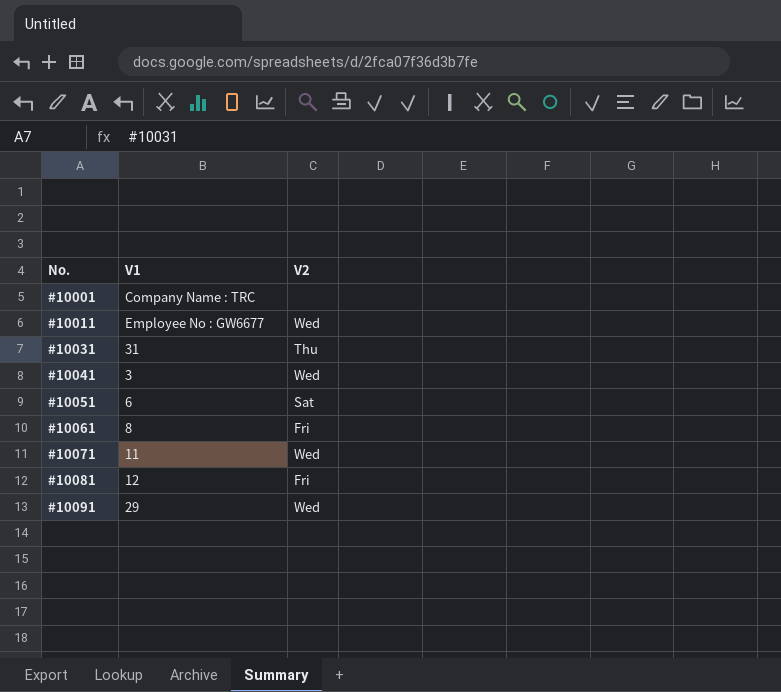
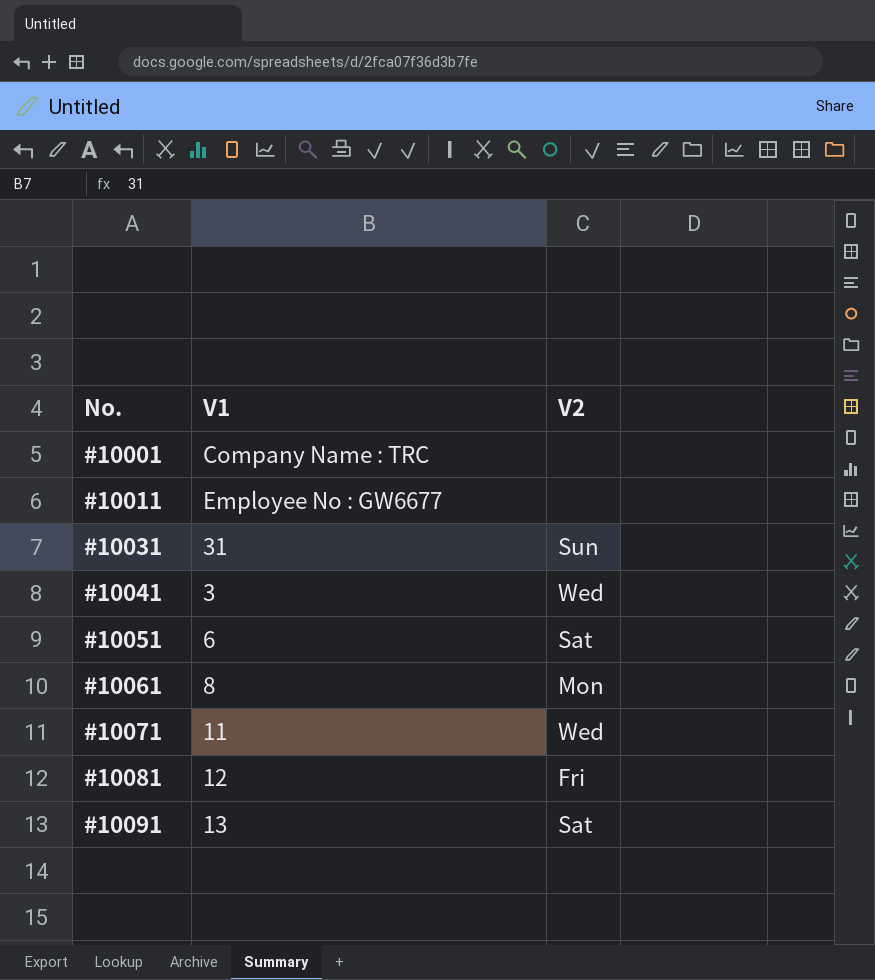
#10011 | V2: Wed -> none
#10031 | V2: Thu -> Sun
#10061 | V2: Fri -> Mon
#10091 | V1: 29 -> 13
#10091 | V2: Wed -> Sat

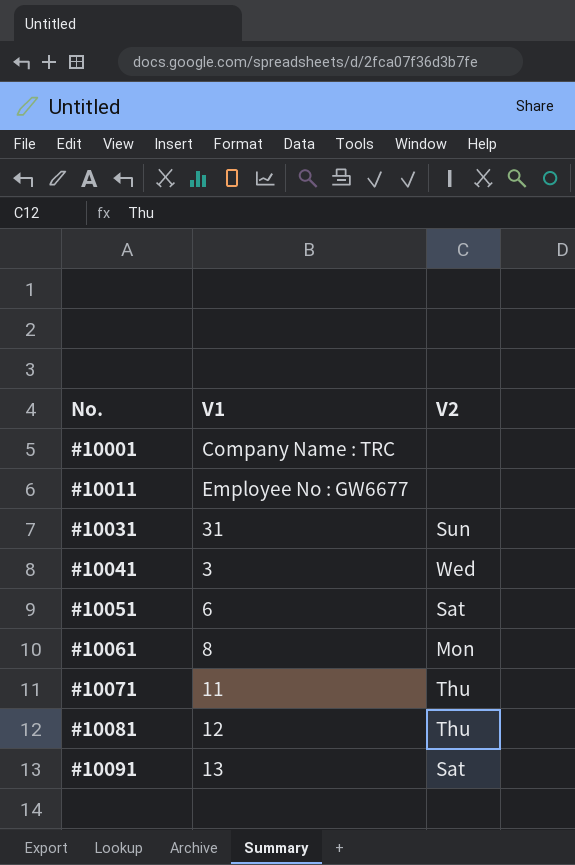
#10071 | V2: Wed -> Thu
#10081 | V2: Fri -> Thu

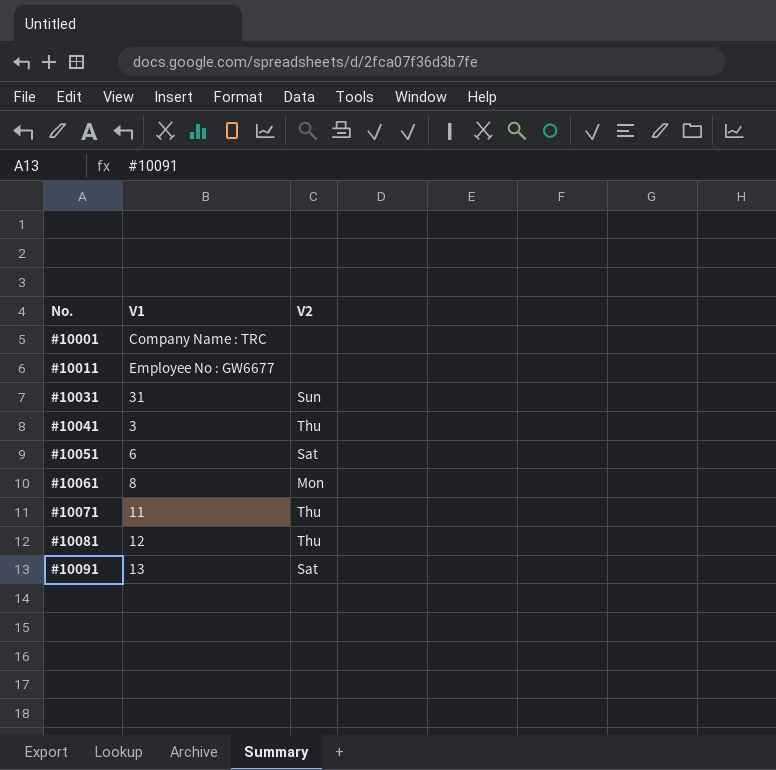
#10041 | V2: Wed -> Thu

